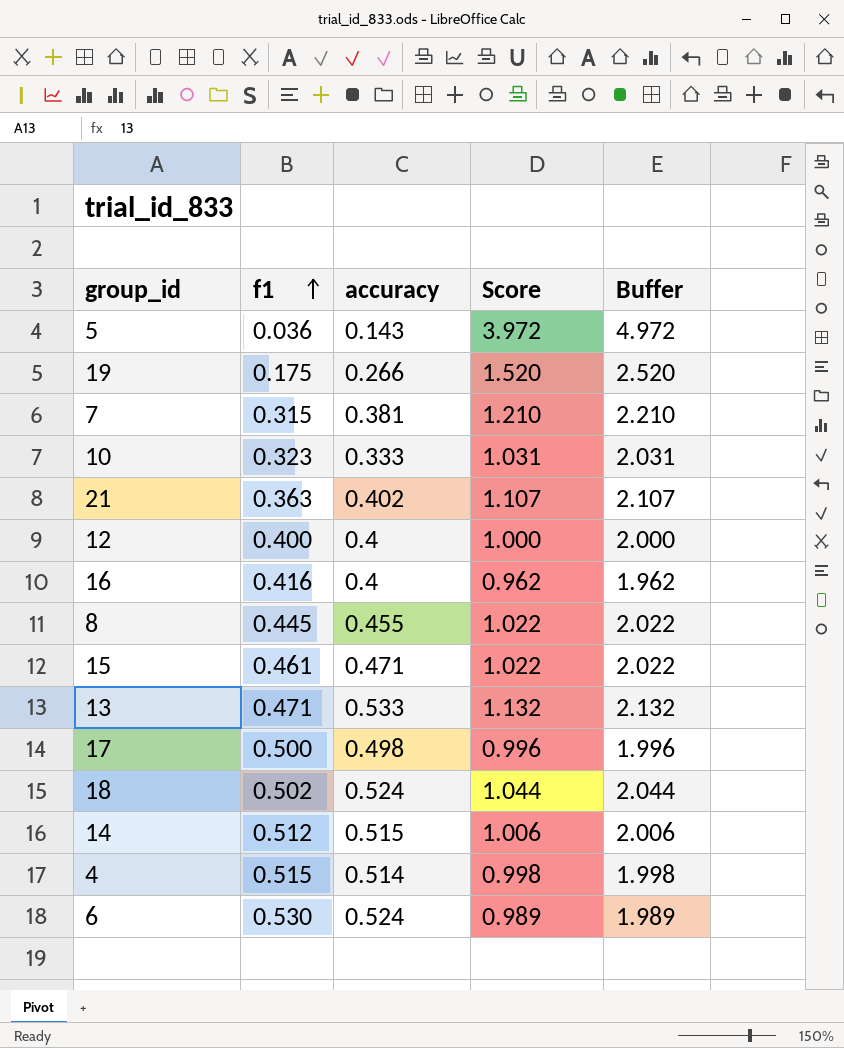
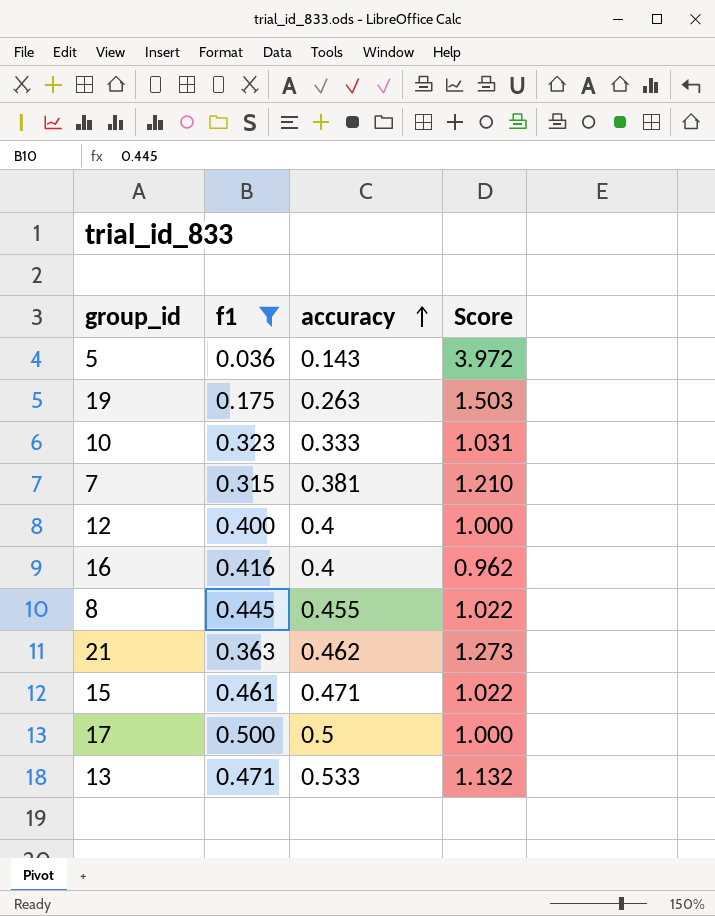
filter: none -> f1 <= 0.500
row order: f1 ascending -> accuracy ascending
column Buffer | formula: [Score] + 1 -> none
19 | accuracy: 0.266 -> 0.263
19 | Score: 1.520 -> 1.503
21 | accuracy: 0.402 -> 0.462
21 | Score: 1.107 -> 1.273
17 | accuracy: 0.498 -> 0.5
17 | Score: 0.996 -> 1.000

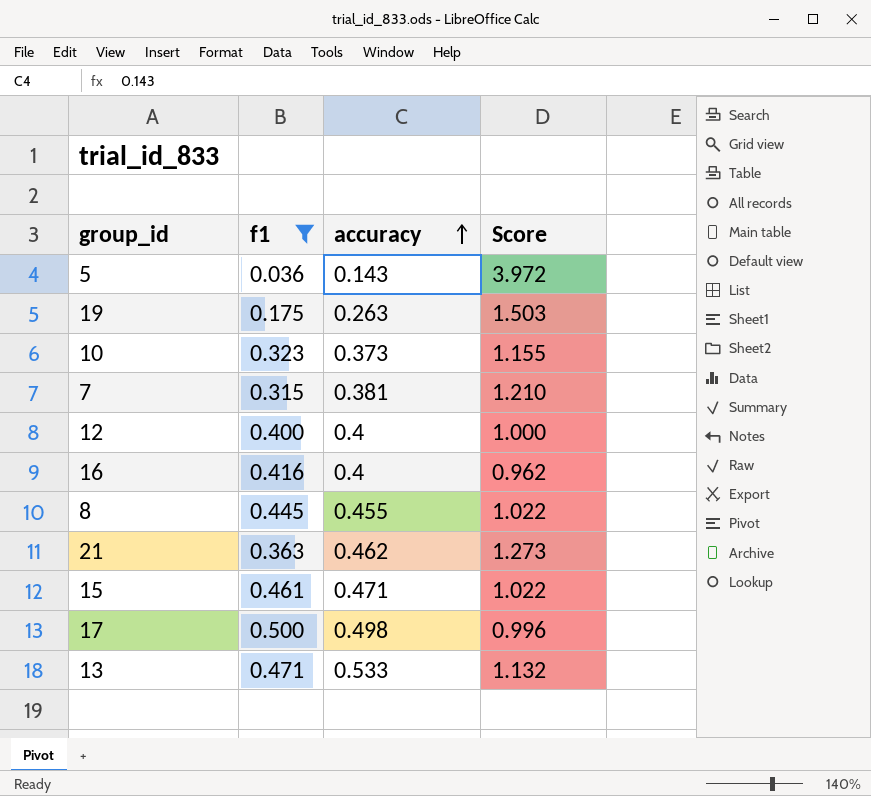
10 | accuracy: 0.333 -> 0.373
10 | Score: 1.031 -> 1.155
17 | accuracy: 0.5 -> 0.498
17 | Score: 1.000 -> 0.996

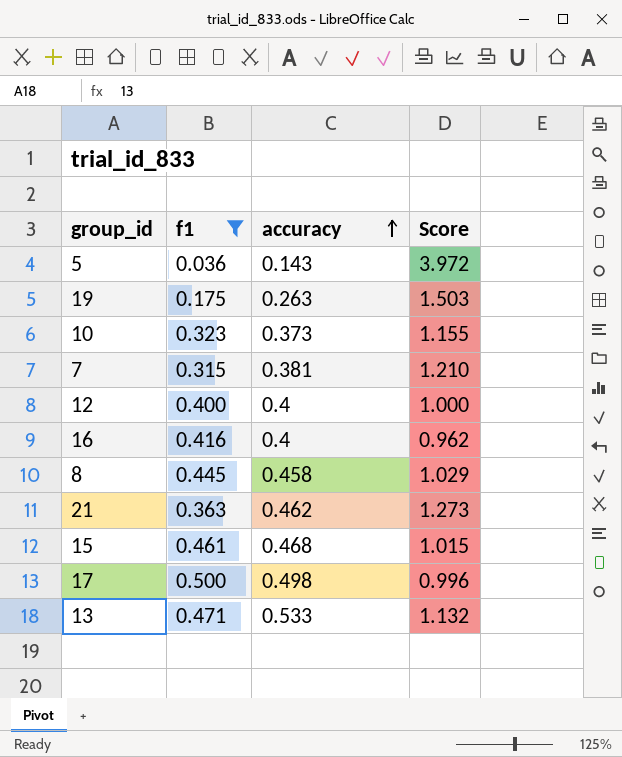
8 | accuracy: 0.455 -> 0.458
8 | Score: 1.022 -> 1.029
15 | accuracy: 0.471 -> 0.468
15 | Score: 1.022 -> 1.015

